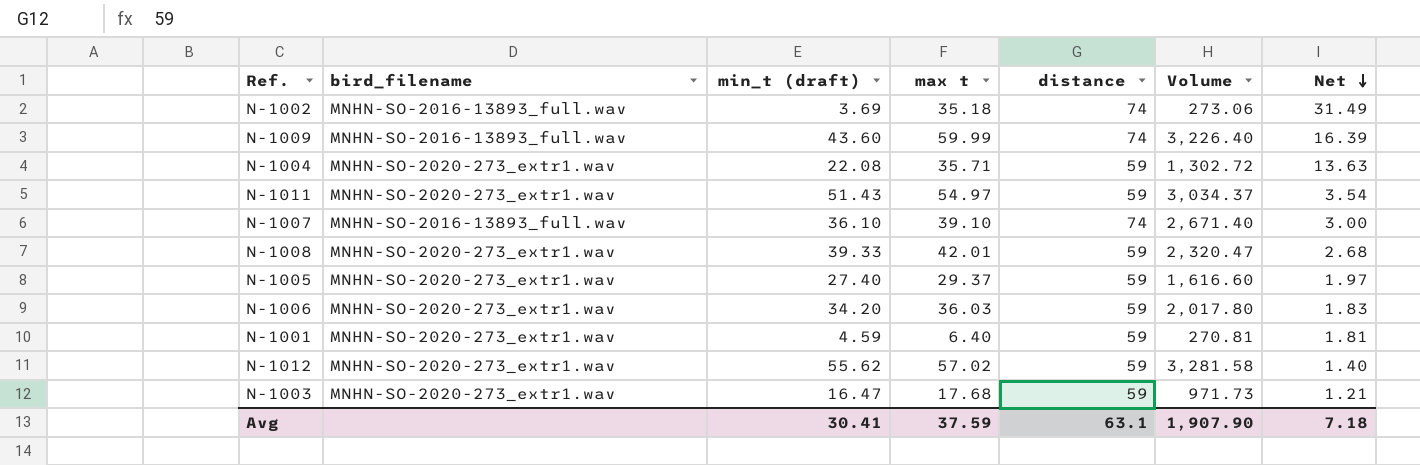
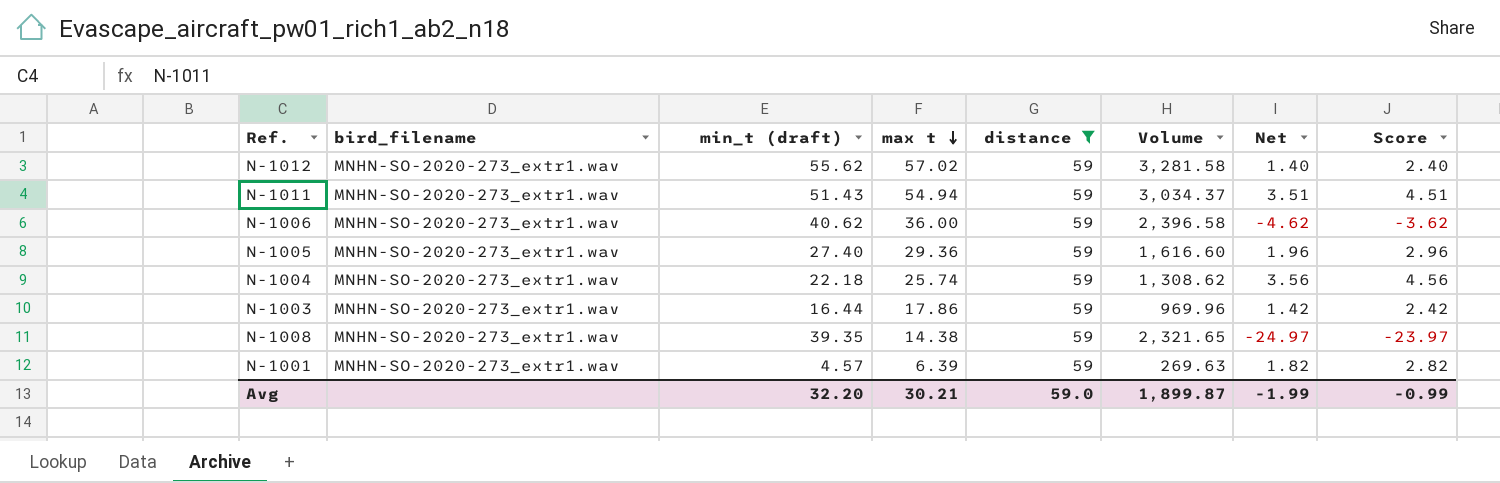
filter: none -> distance = 59
row order: Net descending -> max t descending
column Score | formula: none -> [Net] + 1
N-1011 | max t: 54.97 -> 54.94
N-1011 | Net: 3.54 -> 3.51
N-1006 | min_t (draft): 34.20 -> 40.62
N-1006 | max t: 36.03 -> 36.00
N-1006 | Volume: 2,017.80 -> 2,396.58
N-1006 | Net: 1.83 -> -4.62
N-1005 | max t: 29.37 -> 29.36
N-1005 | Net: 1.97 -> 1.96
N-1004 | min_t (draft): 22.08 -> 22.18
N-1004 | max t: 35.71 -> 25.74
N-1004 | Volume: 1,302.72 -> 1,308.62
N-1004 | Net: 13.63 -> 3.56
N-1003 | min_t (draft): 16.47 -> 16.44
N-1003 | max t: 17.68 -> 17.86
N-1003 | Volume: 971.73 -> 969.96
N-1003 | Net: 1.21 -> 1.42
N-1008 | min_t (draft): 39.33 -> 39.35
N-1008 | max t: 42.01 -> 14.38
N-1008 | Volume: 2,320.47 -> 2,321.65
N-1008 | Net: 2.68 -> -24.97
N-1001 | min_t (draft): 4.59 -> 4.57
N-1001 | max t: 6.40 -> 6.39
N-1001 | Volume: 270.81 -> 269.63
N-1001 | Net: 1.81 -> 1.82
Avg | min_t (draft): 30.41 -> 32.20
Avg | max t: 37.59 -> 30.21
Avg | distance: 63.1 -> 59.0
Avg | Volume: 1,907.90 -> 1,899.87
Avg | Net: 7.18 -> -1.99

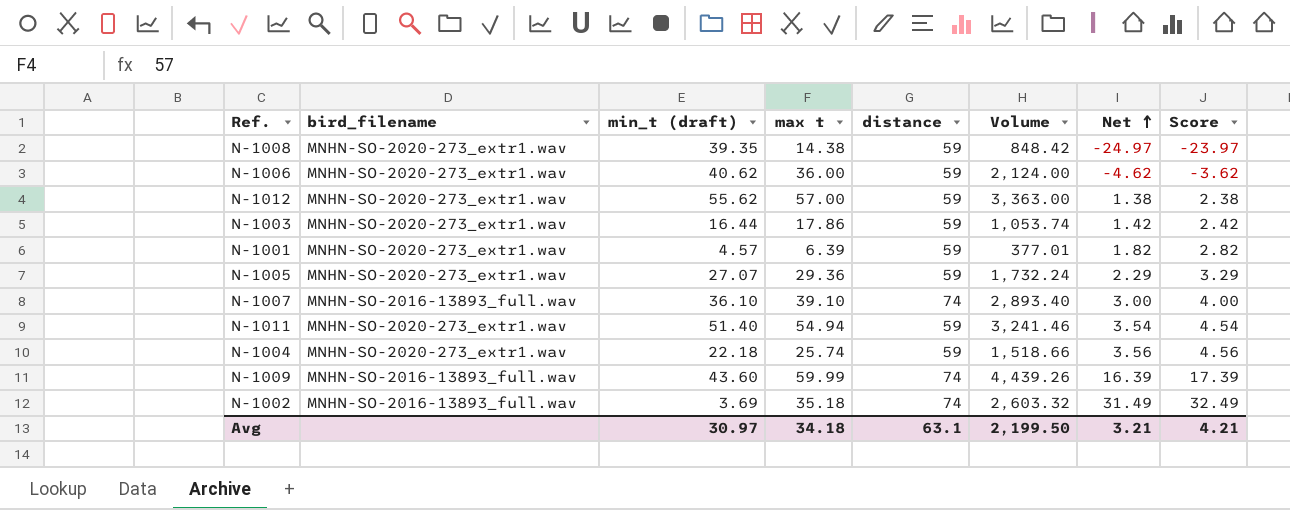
filter: distance = 59 -> none
row order: max t descending -> Net ascending
column Volume | formula: [min_t (draft)] * [distance] -> [max t] * [distance]
N-1012 | max t: 57.02 -> 57.00
N-1012 | Net: 1.40 -> 1.38
N-1012 | Score: 2.40 -> 2.38
N-1005 | min_t (draft): 27.40 -> 27.07
N-1005 | Net: 1.96 -> 2.29
N-1005 | Score: 2.96 -> 3.29
N-1011 | min_t (draft): 51.43 -> 51.40
N-1011 | Net: 3.51 -> 3.54
N-1011 | Score: 4.51 -> 4.54
Avg | min_t (draft): 32.20 -> 30.97
Avg | max t: 30.21 -> 34.18
Avg | distance: 59.0 -> 63.1
Avg | Volume: 1,899.87 -> 2,199.50
Avg | Net: -1.99 -> 3.21
Avg | Score: -0.99 -> 4.21

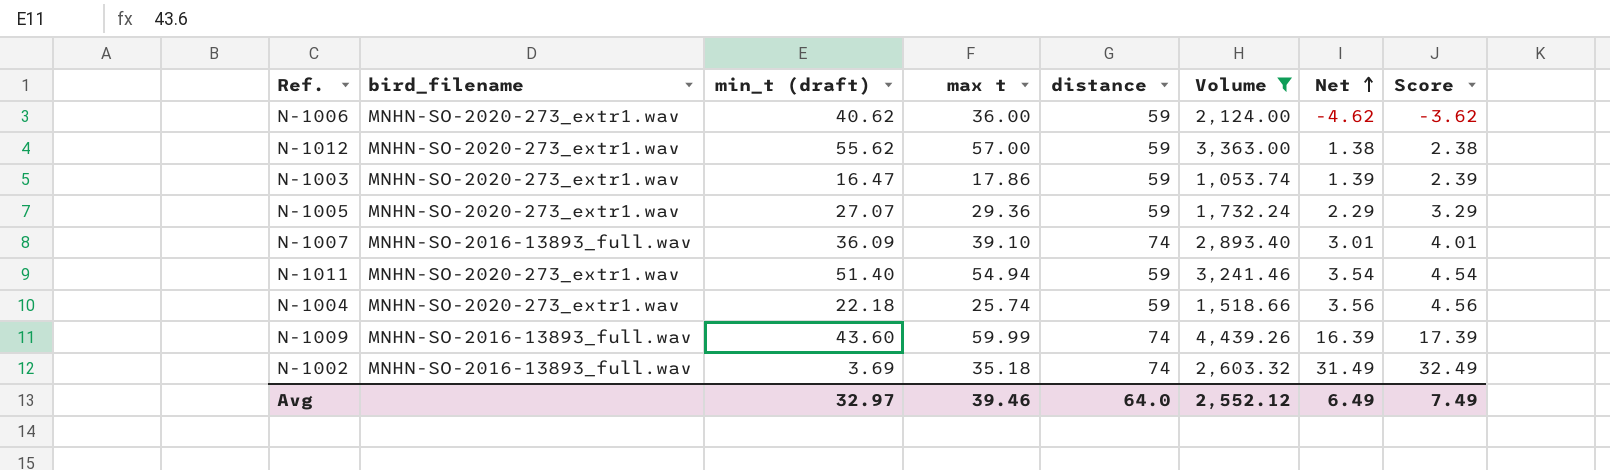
filter: none -> Volume >= 1,053.74
N-1003 | min_t (draft): 16.44 -> 16.47
N-1003 | Net: 1.42 -> 1.39
N-1003 | Score: 2.42 -> 2.39
N-1007 | min_t (draft): 36.10 -> 36.09
N-1007 | Net: 3.00 -> 3.01
N-1007 | Score: 4.00 -> 4.01
Avg | min_t (draft): 30.97 -> 32.97
Avg | max t: 34.18 -> 39.46
Avg | distance: 63.1 -> 64.0
Avg | Volume: 2,199.50 -> 2,552.12
Avg | Net: 3.21 -> 6.49
Avg | Score: 4.21 -> 7.49

